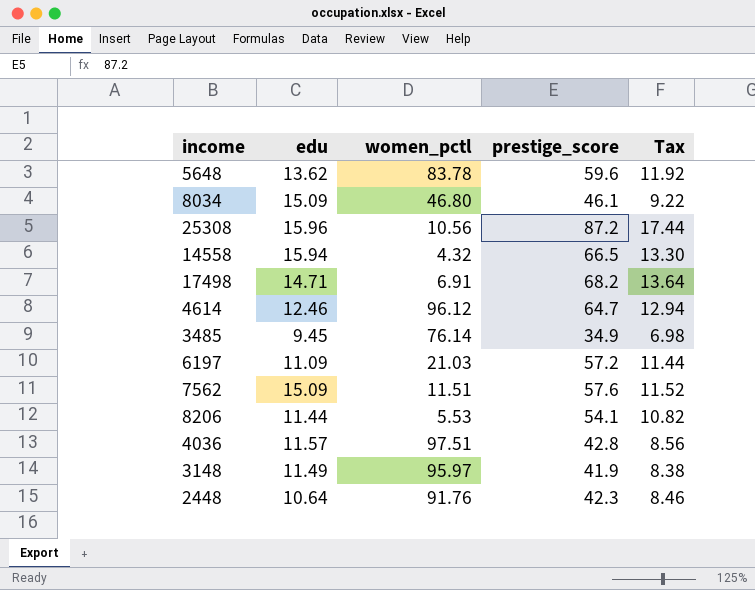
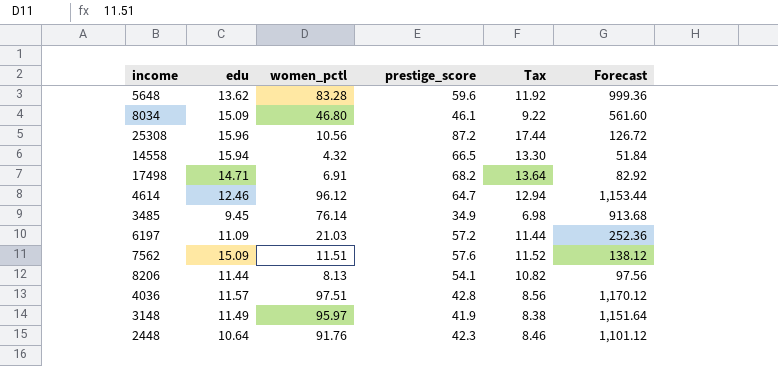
column Forecast | formula: none -> [women_pctl] * 12
5648 | women_pctl: 83.78 -> 83.28
8206 | women_pctl: 5.53 -> 8.13

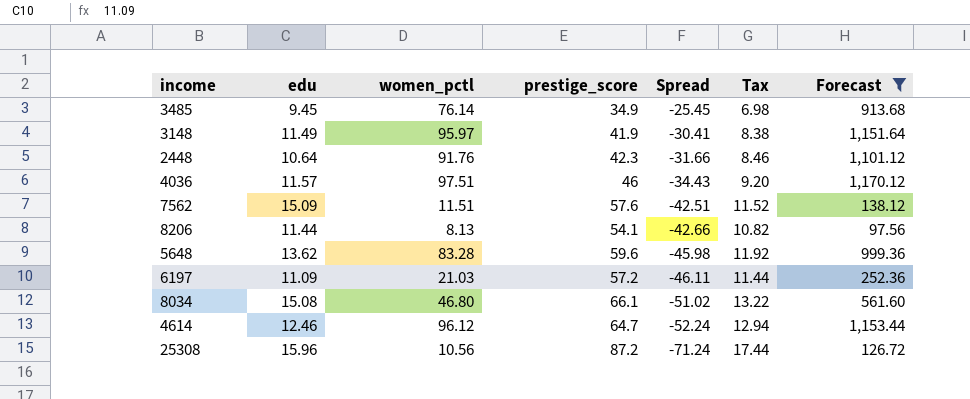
filter: none -> Forecast >= 97.56
row order: none -> Spread descending
column Spread | formula: none -> [edu] - [prestige_score]
4036 | prestige_score: 42.8 -> 46
4036 | Tax: 8.56 -> 9.20
8034 | edu: 15.09 -> 15.08
8034 | prestige_score: 46.1 -> 66.1
8034 | Tax: 9.22 -> 13.22

